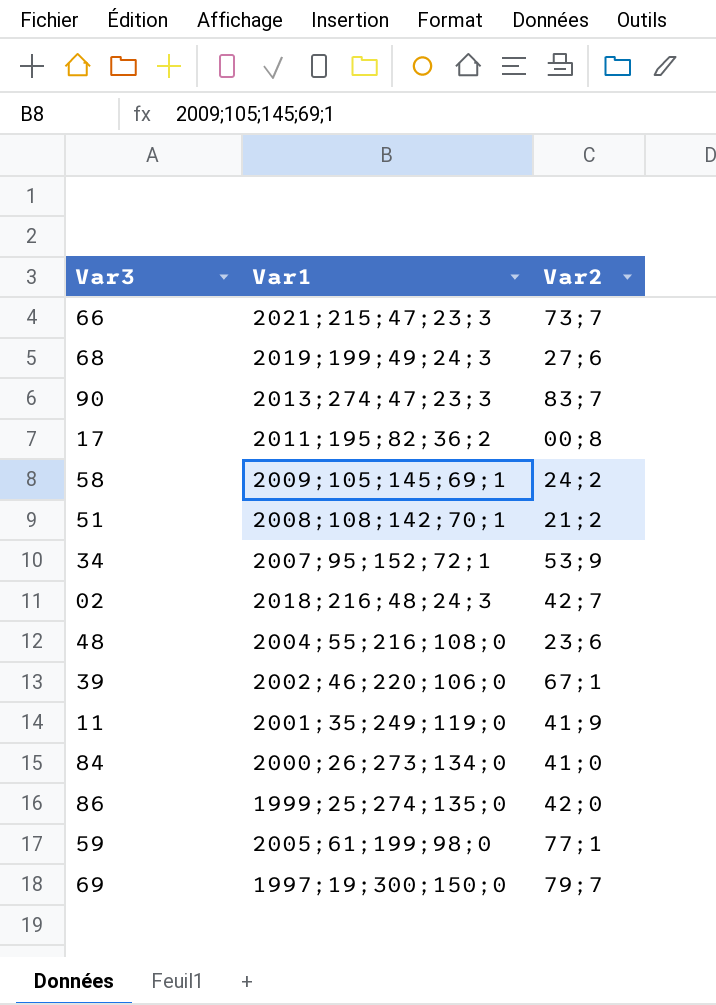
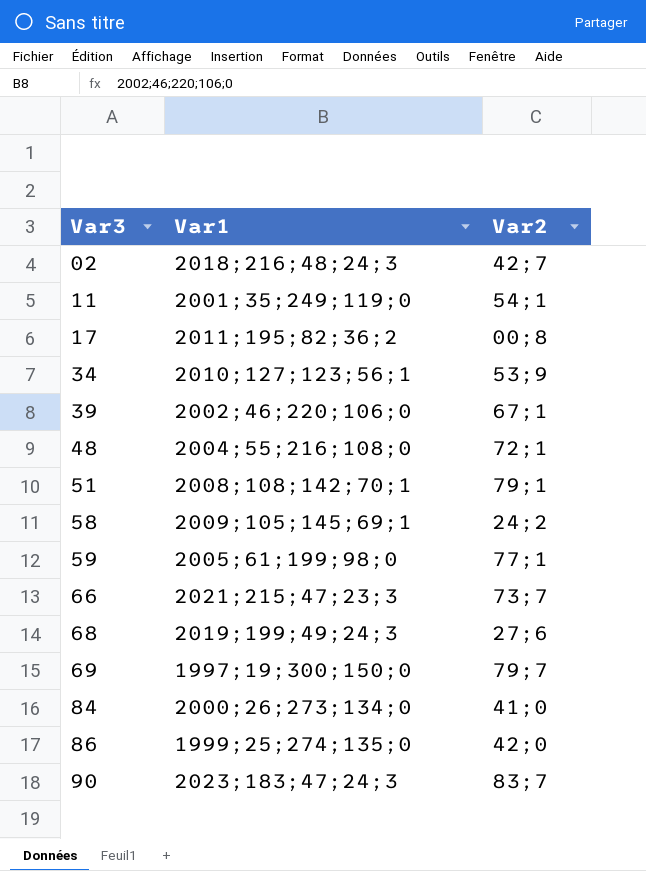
row order: none -> Var3 ascending
11 | Var2: 41;9 -> 54;1
34 | Var1: 2007;95;152;72;1 -> 2010;127;123;56;1
48 | Var2: 23;6 -> 72;1
51 | Var2: 21;2 -> 79;1
90 | Var1: 2013;274;47;23;3 -> 2023;183;47;24;3

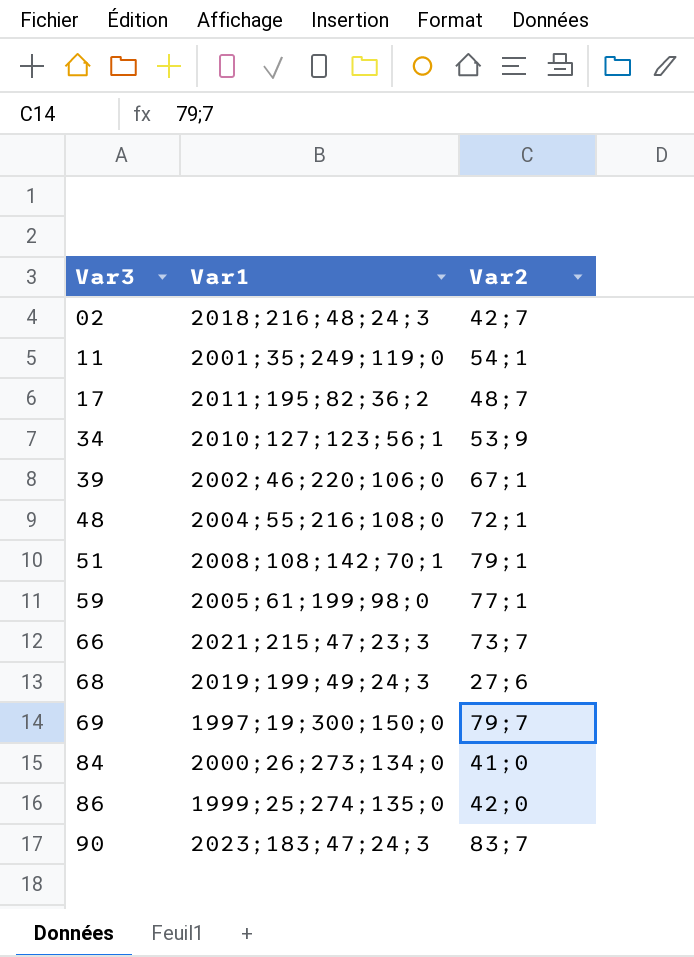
row 58: 2009;105;145;69;1 | 24;2 -> none
17 | Var2: 00;8 -> 48;7

